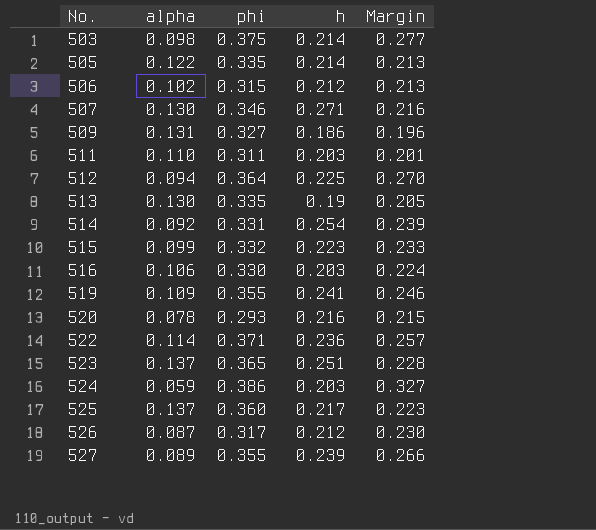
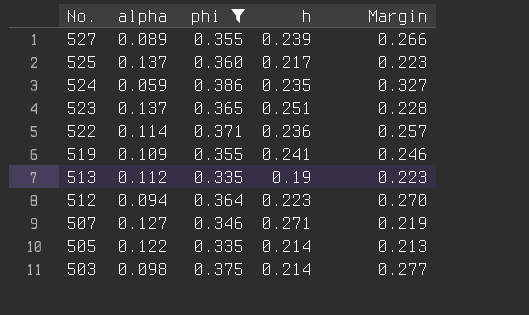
filter: none -> phi >= 0.335
row order: No. ascending -> No. descending
524 | h: 0.203 -> 0.235
513 | alpha: 0.130 -> 0.112
513 | Margin: 0.205 -> 0.223
512 | h: 0.225 -> 0.223
507 | alpha: 0.130 -> 0.127
507 | Margin: 0.216 -> 0.219

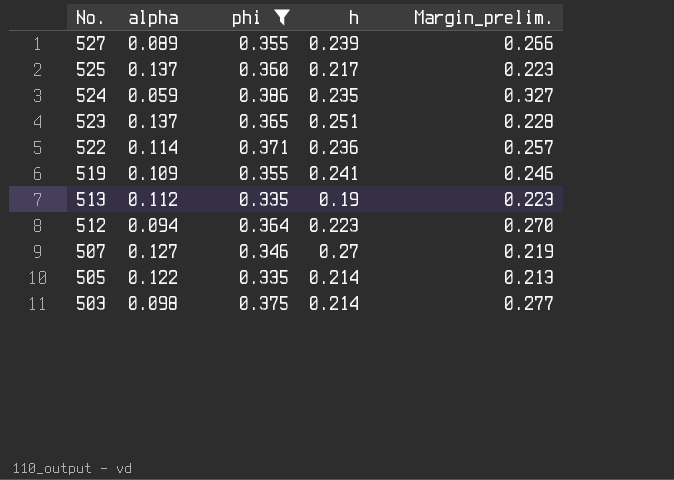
column name: Margin -> Margin_prelim.
507 | h: 0.271 -> 0.27

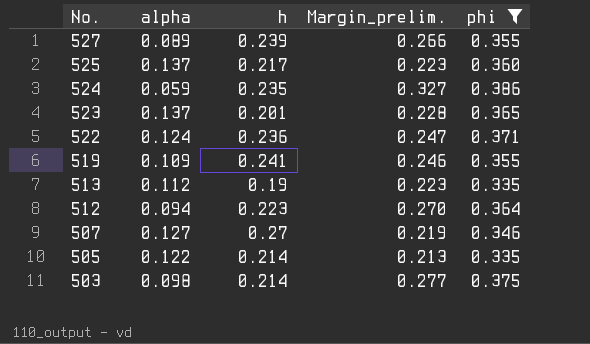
column phi | position: 3 -> 5
523 | h: 0.251 -> 0.201
522 | alpha: 0.114 -> 0.124
522 | Margin_prelim.: 0.257 -> 0.247

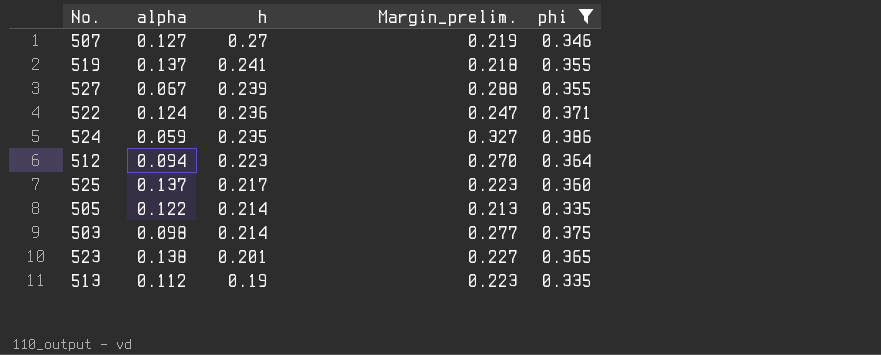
row order: No. descending -> h descending
519 | alpha: 0.109 -> 0.137
519 | Margin_prelim.: 0.246 -> 0.218
527 | alpha: 0.089 -> 0.067
527 | Margin_prelim.: 0.266 -> 0.288
523 | alpha: 0.137 -> 0.138
523 | Margin_prelim.: 0.228 -> 0.227

